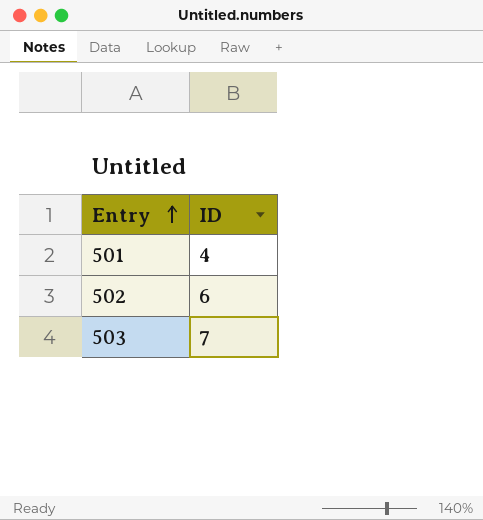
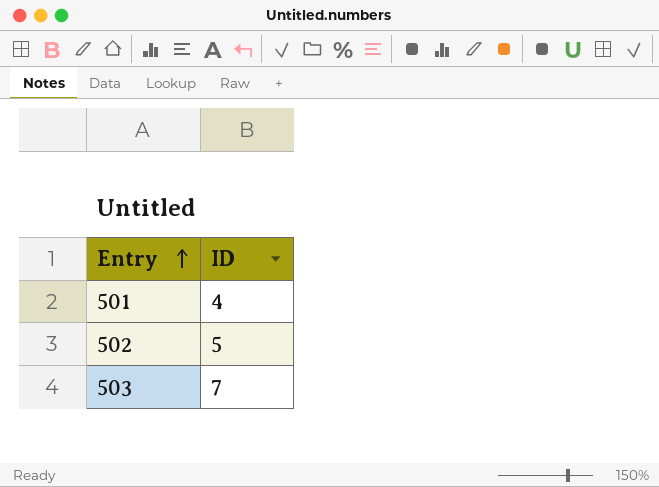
502 | ID: 6 -> 5

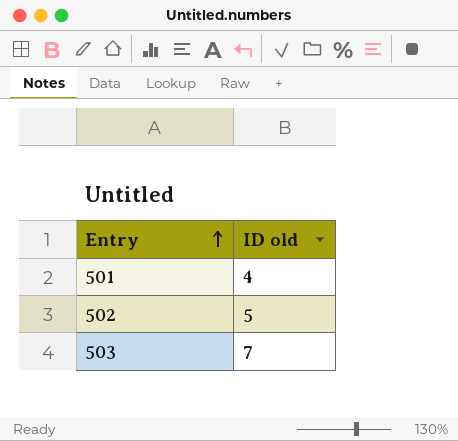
column name: ID -> ID old

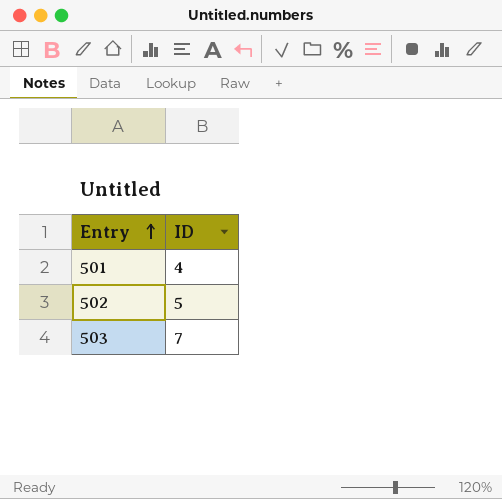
column name: ID old -> ID

